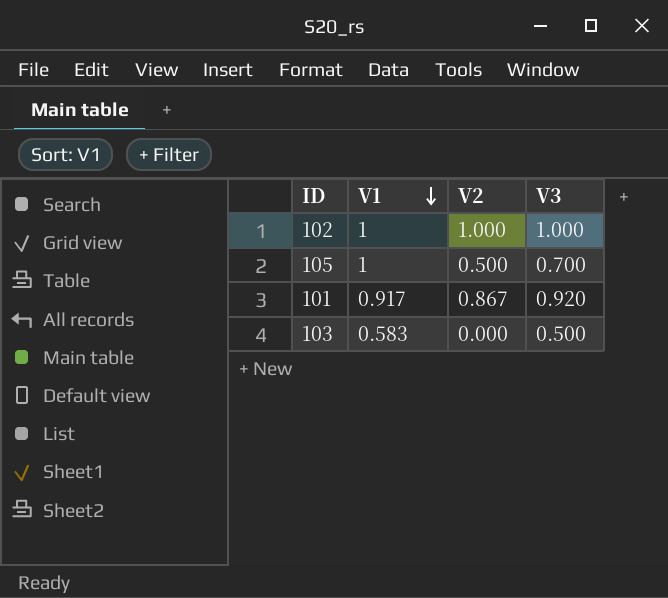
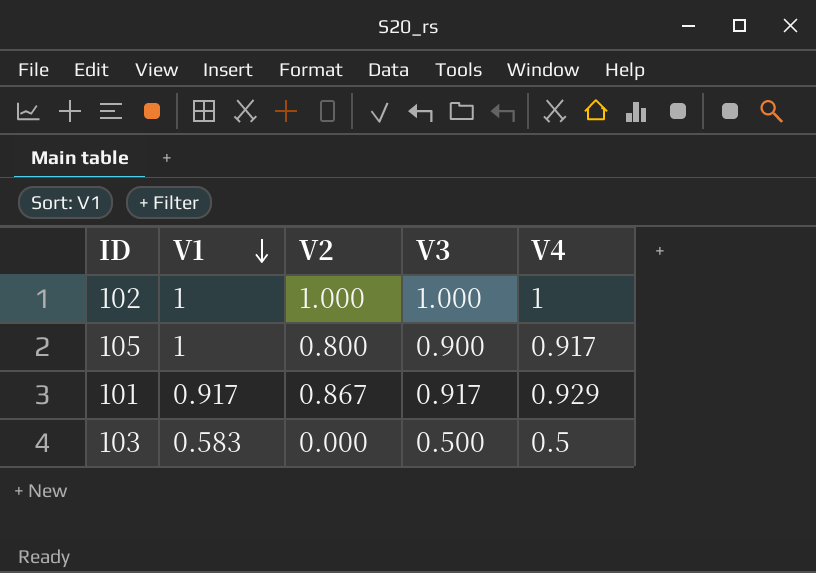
column V4 | position: none -> 5
105 | V2: 0.500 -> 0.800
105 | V3: 0.700 -> 0.900
101 | V3: 0.920 -> 0.917

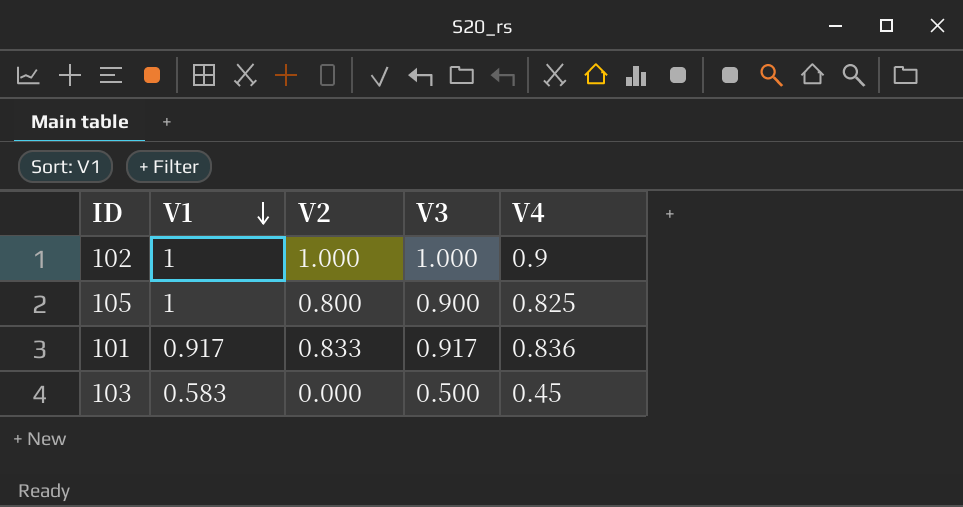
102 | V4: 1 -> 0.9
105 | V4: 0.917 -> 0.825
101 | V2: 0.867 -> 0.833
101 | V4: 0.929 -> 0.836
103 | V4: 0.5 -> 0.45

